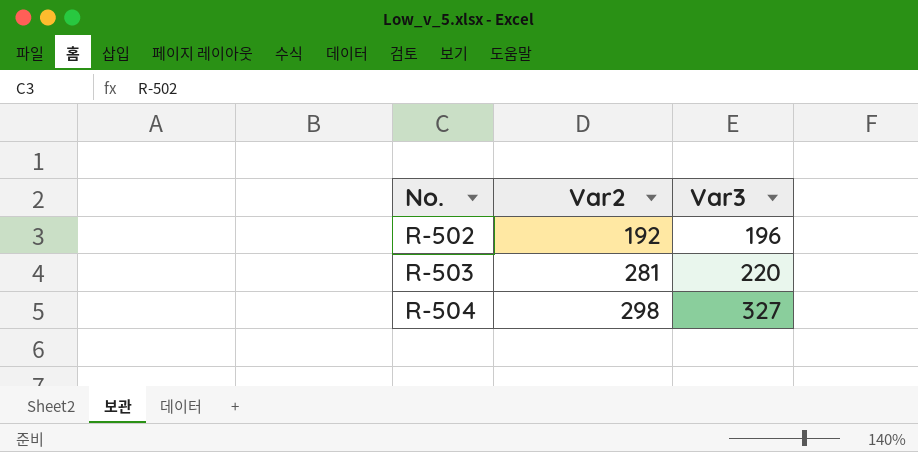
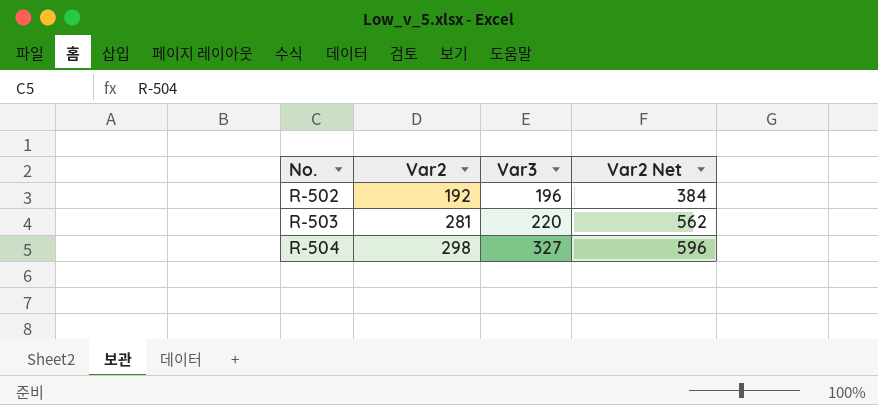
column Var2 Net | formula: none -> [Var2] * 2

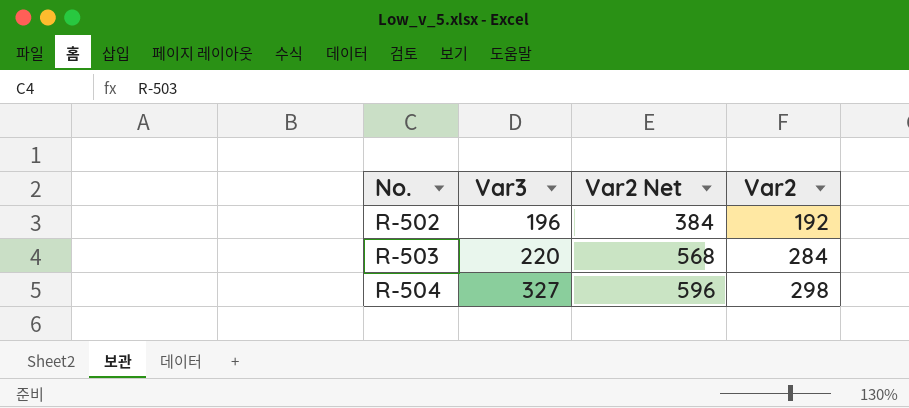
column Var2 | position: 2 -> 4
R-503 | Var2 Net: 562 -> 568
R-503 | Var2: 281 -> 284

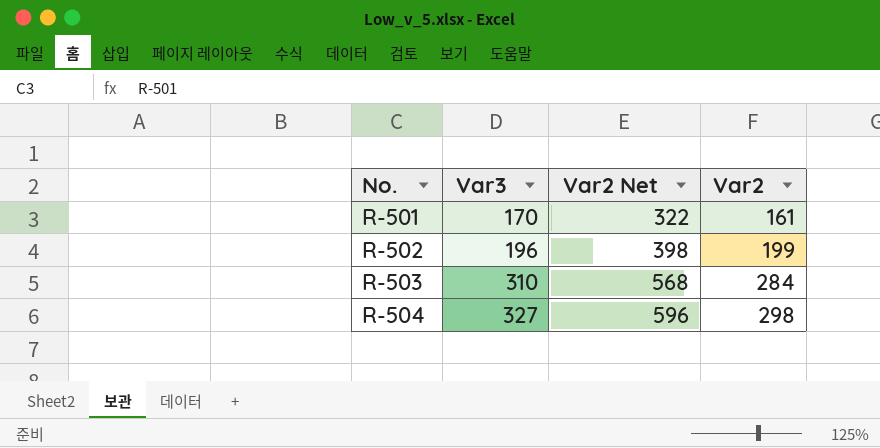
row R-501: none -> 170 | 322 | 161
R-502 | Var2 Net: 384 -> 398
R-502 | Var2: 192 -> 199
R-503 | Var3: 220 -> 310

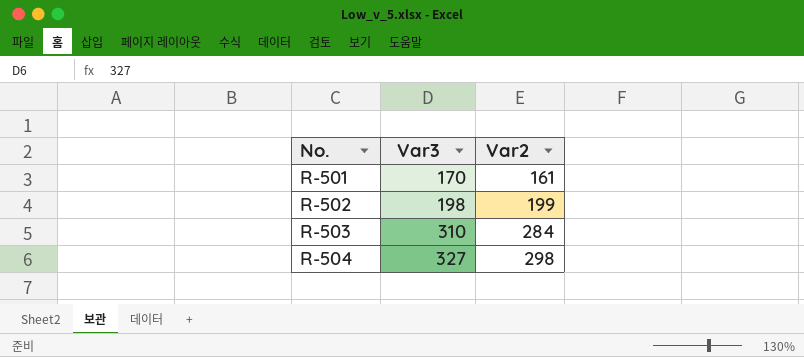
column Var2 Net | formula: [Var2] * 2 -> none
R-502 | Var3: 196 -> 198

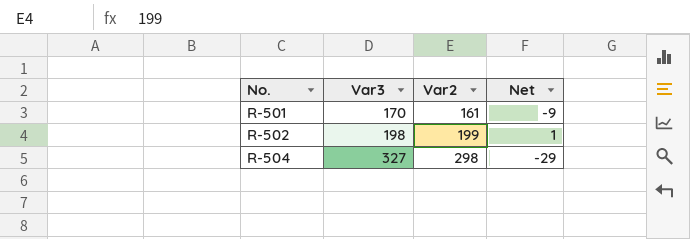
column Net | formula: none -> [Var2] - [Var3]
row R-503: 310 | 284 -> none

